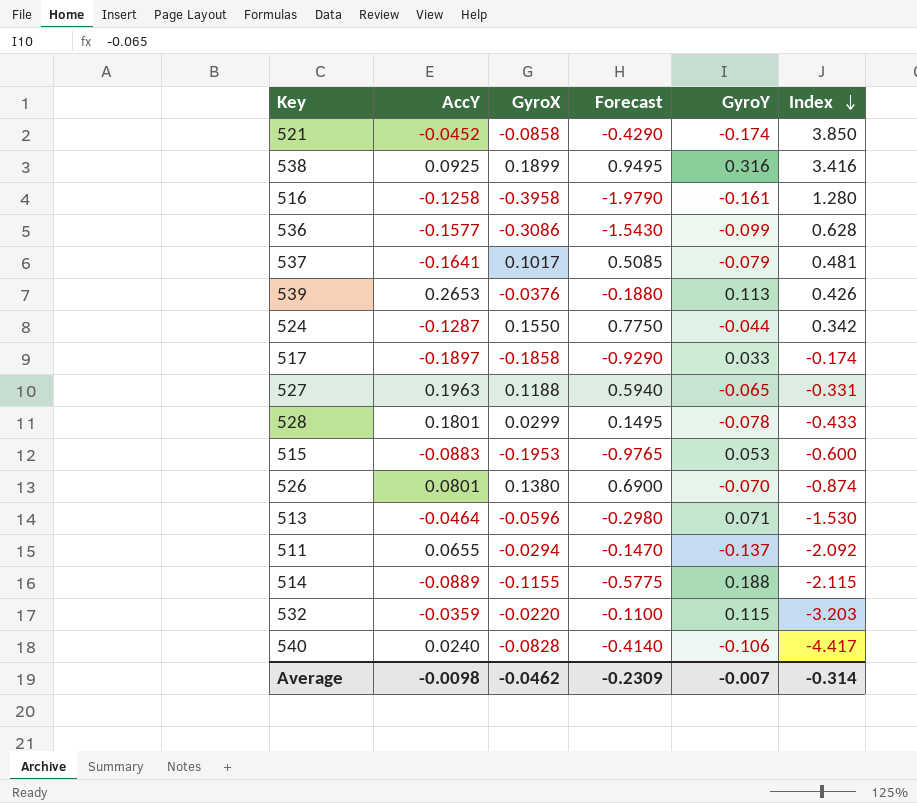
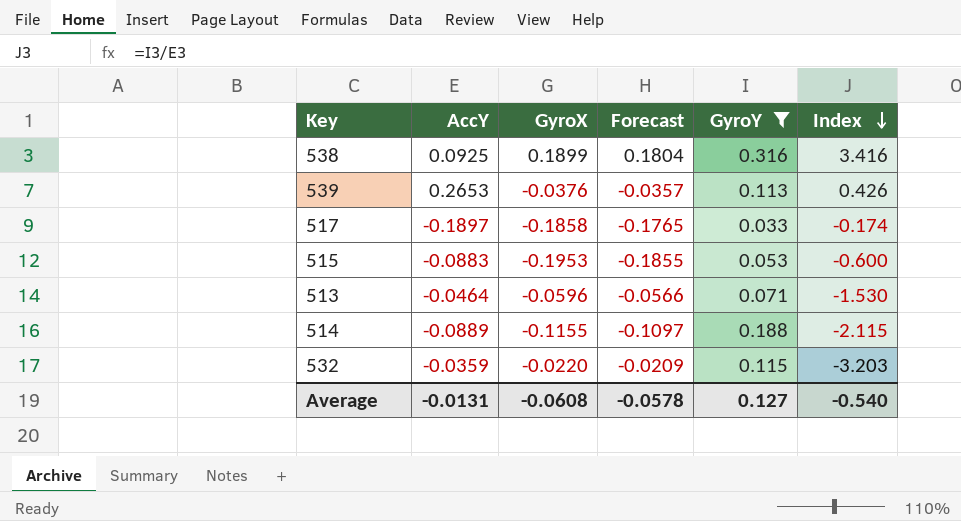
filter: none -> GyroY >= 0.033
column Forecast | formula: [GyroX] * 5 -> [GyroX] * 0.95
Average | AccY: -0.0098 -> -0.0131
Average | GyroX: -0.0462 -> -0.0608
Average | Forecast: -0.2309 -> -0.0578
Average | GyroY: -0.007 -> 0.127
Average | Index: -0.314 -> -0.540

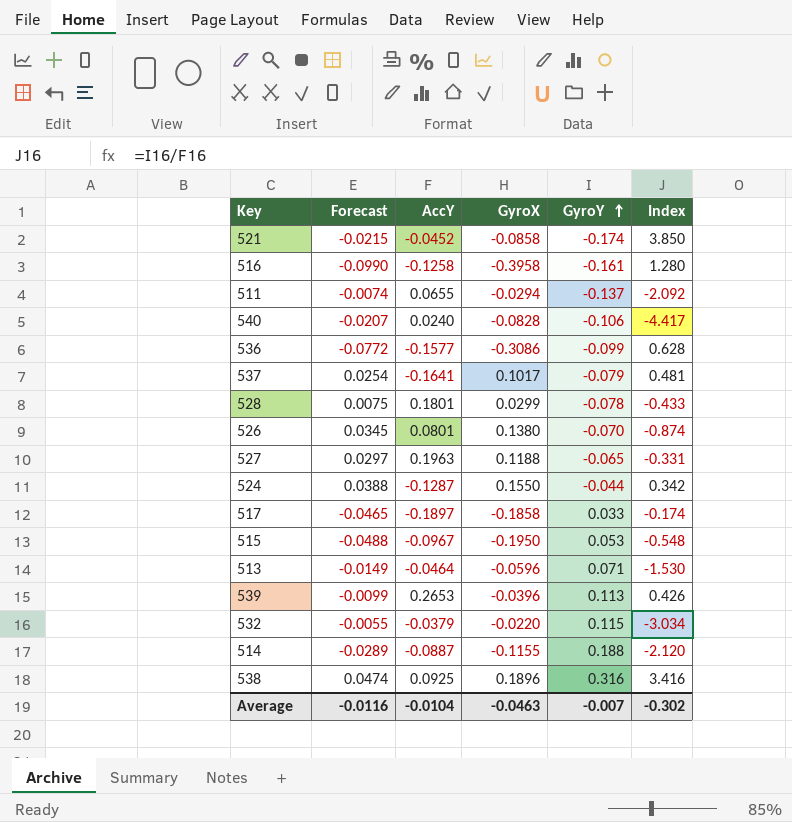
filter: GyroY >= 0.033 -> none
row order: Index descending -> GyroY ascending
column Forecast | formula: [GyroX] * 0.95 -> [GyroX] * 0.25
column Forecast | position: 4 -> 2
515 | AccY: -0.0883 -> -0.0967
515 | GyroX: -0.1953 -> -0.1950
515 | Index: -0.600 -> -0.548
539 | GyroX: -0.0376 -> -0.0396
532 | AccY: -0.0359 -> -0.0379
532 | Index: -3.203 -> -3.034
514 | AccY: -0.0889 -> -0.0887
514 | Index: -2.115 -> -2.120
538 | GyroX: 0.1899 -> 0.1896
Average | Forecast: -0.0578 -> -0.0116
Average | AccY: -0.0131 -> -0.0104
Average | GyroX: -0.0608 -> -0.0463
Average | GyroY: 0.127 -> -0.007
Average | Index: -0.540 -> -0.302

